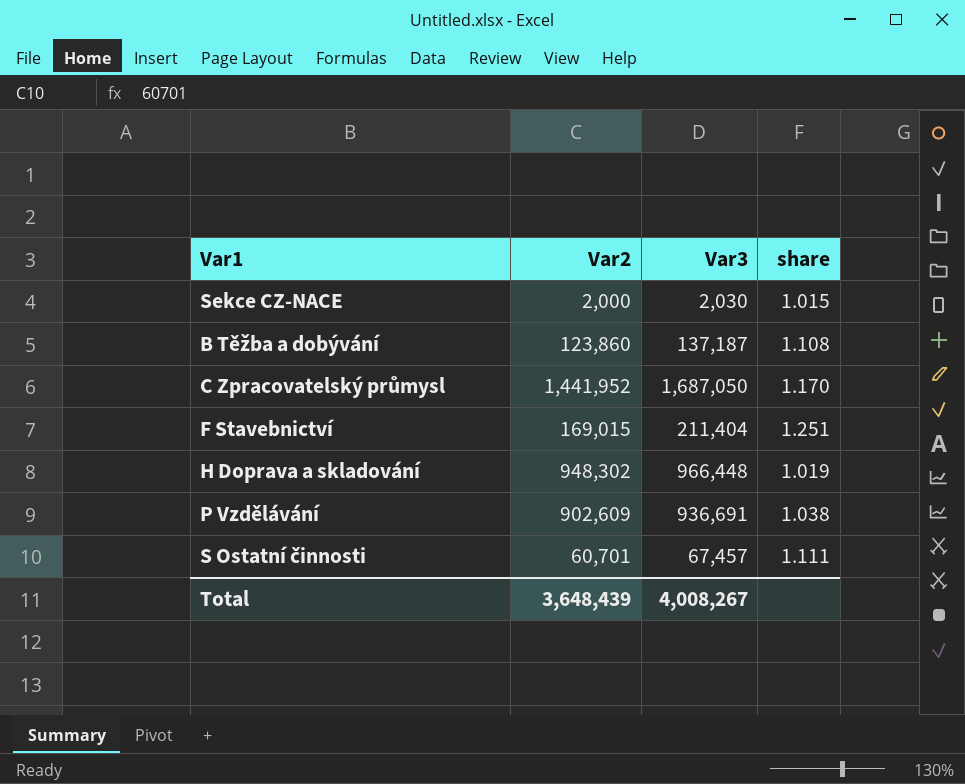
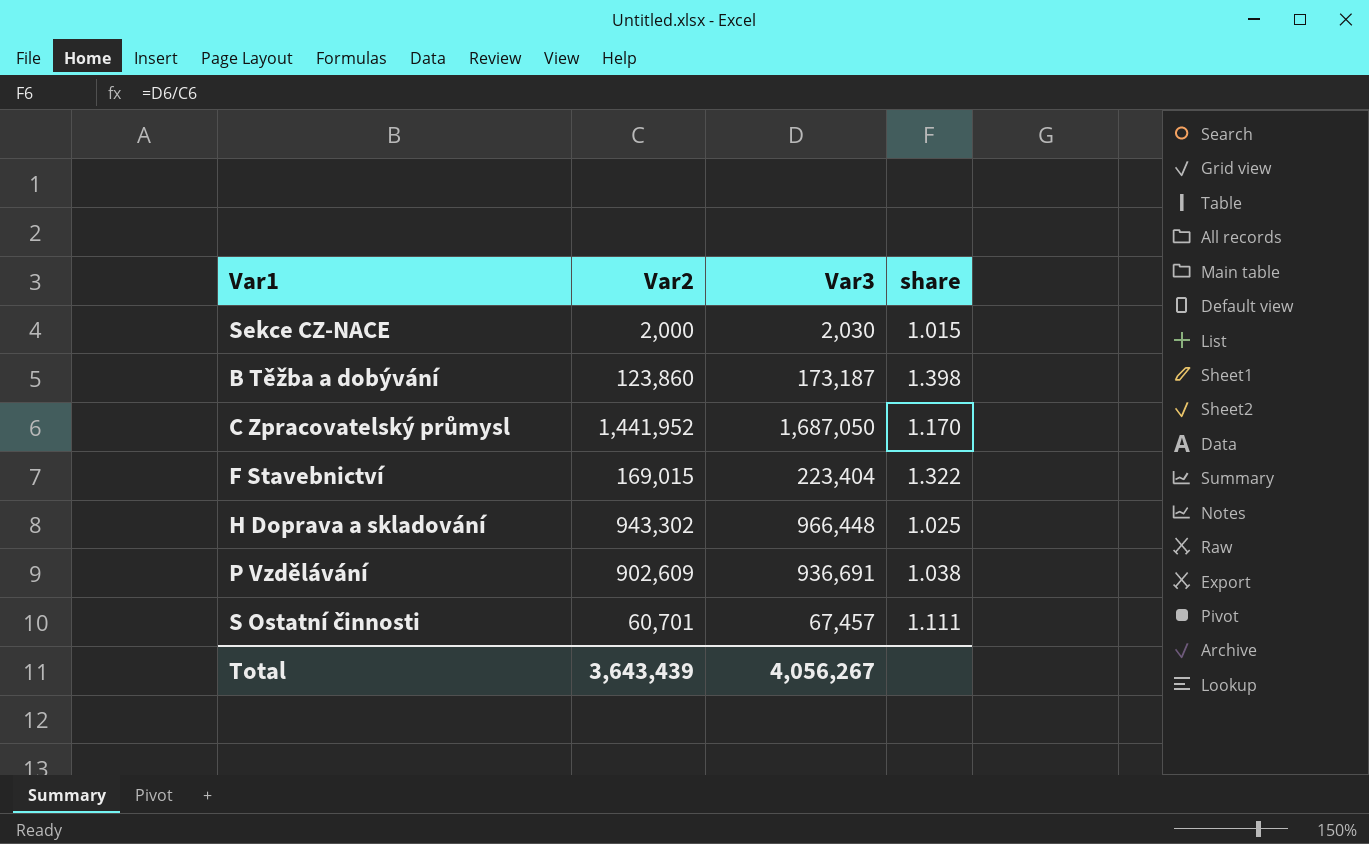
B Těžba a dobývání | Var3: 137,187 -> 173,187
B Těžba a dobývání | share: 1.108 -> 1.398
F Stavebnictví | Var3: 211,404 -> 223,404
F Stavebnictví | share: 1.251 -> 1.322
H Doprava a skladování | Var2: 948,302 -> 943,302
H Doprava a skladování | share: 1.019 -> 1.025
Total | Var2: 3,648,439 -> 3,643,439
Total | Var3: 4,008,267 -> 4,056,267

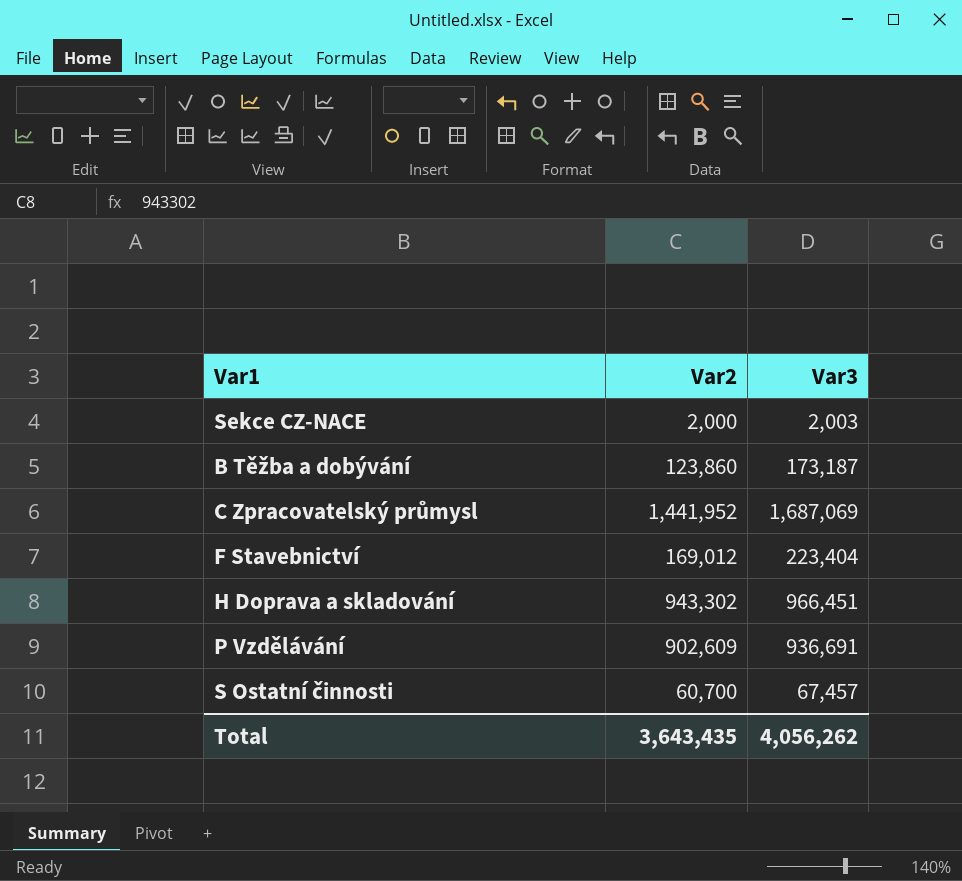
column share | formula: [Var3] / [Var2] -> none
Sekce CZ-NACE | Var3: 2,030 -> 2,003
C Zpracovatelský průmysl | Var3: 1,687,050 -> 1,687,069
F Stavebnictví | Var2: 169,015 -> 169,012
H Doprava a skladování | Var3: 966,448 -> 966,451
S Ostatní činnosti | Var2: 60,701 -> 60,700
Total | Var2: 3,643,439 -> 3,643,435
Total | Var3: 4,056,267 -> 4,056,262

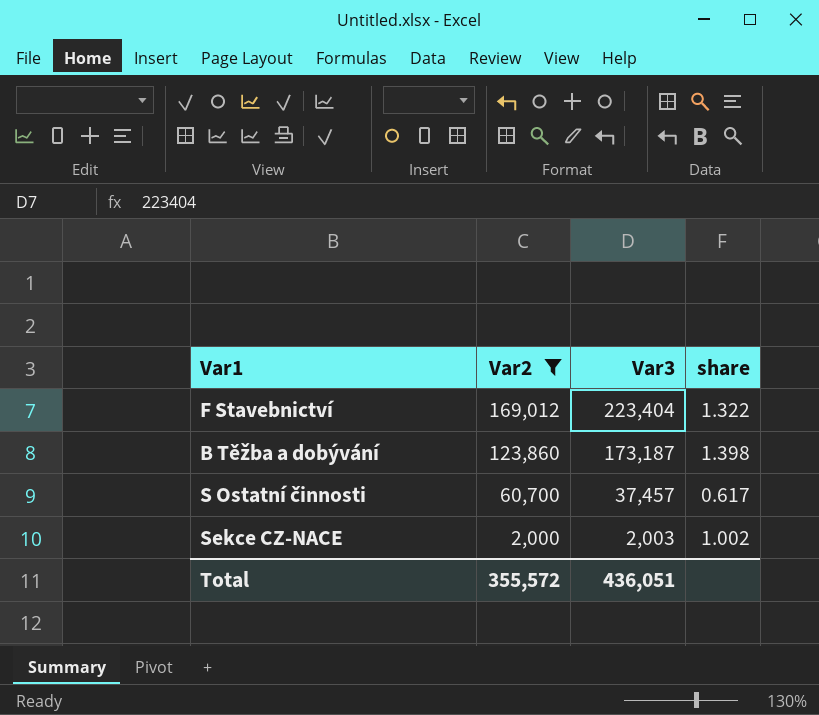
filter: none -> Var2 <= 169,012
row order: none -> Var2 descending
column share | formula: none -> [Var3] / [Var2]
S Ostatní činnosti | Var3: 67,457 -> 37,457
Total | Var2: 3,643,435 -> 355,572
Total | Var3: 4,056,262 -> 436,051

